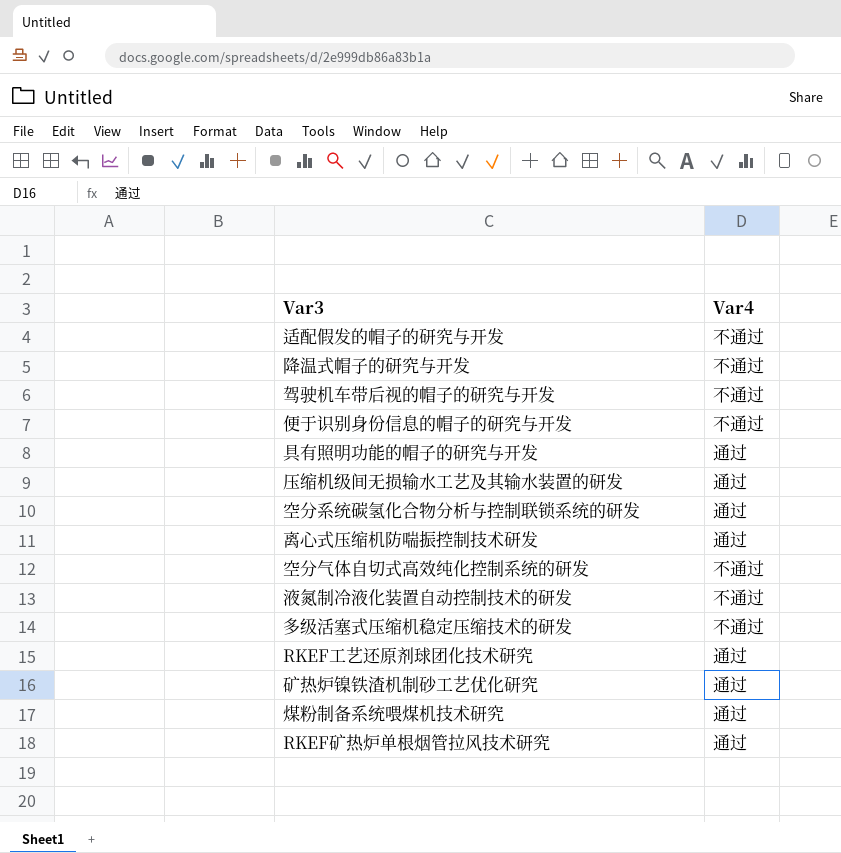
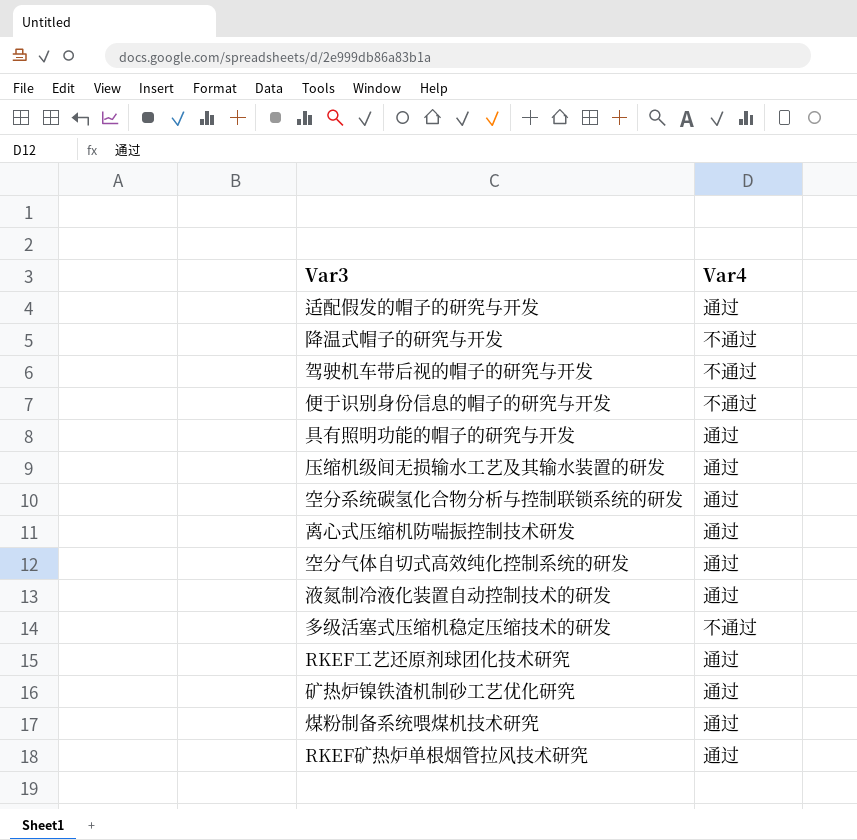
适配假发的帽子的研究与开发 | Var4: 不通过 -> 通过
空分气体自切式高效纯化控制系统的研发 | Var4: 不通过 -> 通过
液氮制冷液化装置自动控制技术的研发 | Var4: 不通过 -> 通过

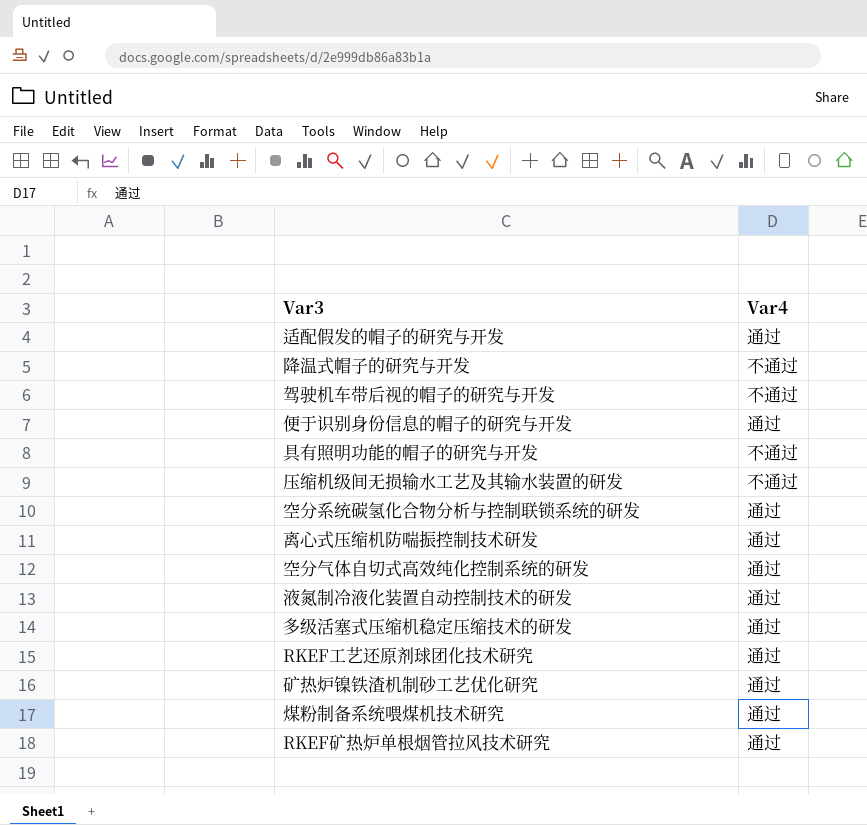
便于识别身份信息的帽子的研究与开发 | Var4: 不通过 -> 通过
具有照明功能的帽子的研究与开发 | Var4: 通过 -> 不通过
压缩机级间无损输水工艺及其输水装置的研发 | Var4: 通过 -> 不通过
多级活塞式压缩机稳定压缩技术的研发 | Var4: 不通过 -> 通过

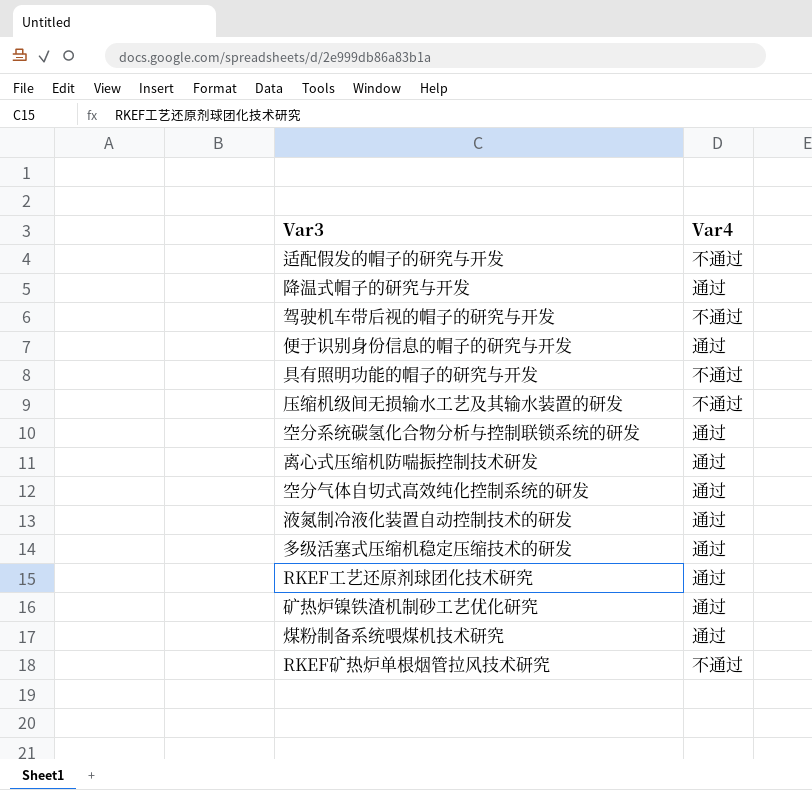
适配假发的帽子的研究与开发 | Var4: 通过 -> 不通过
降温式帽子的研究与开发 | Var4: 不通过 -> 通过
RKEF矿热炉单根烟管拉风技术研究 | Var4: 通过 -> 不通过

